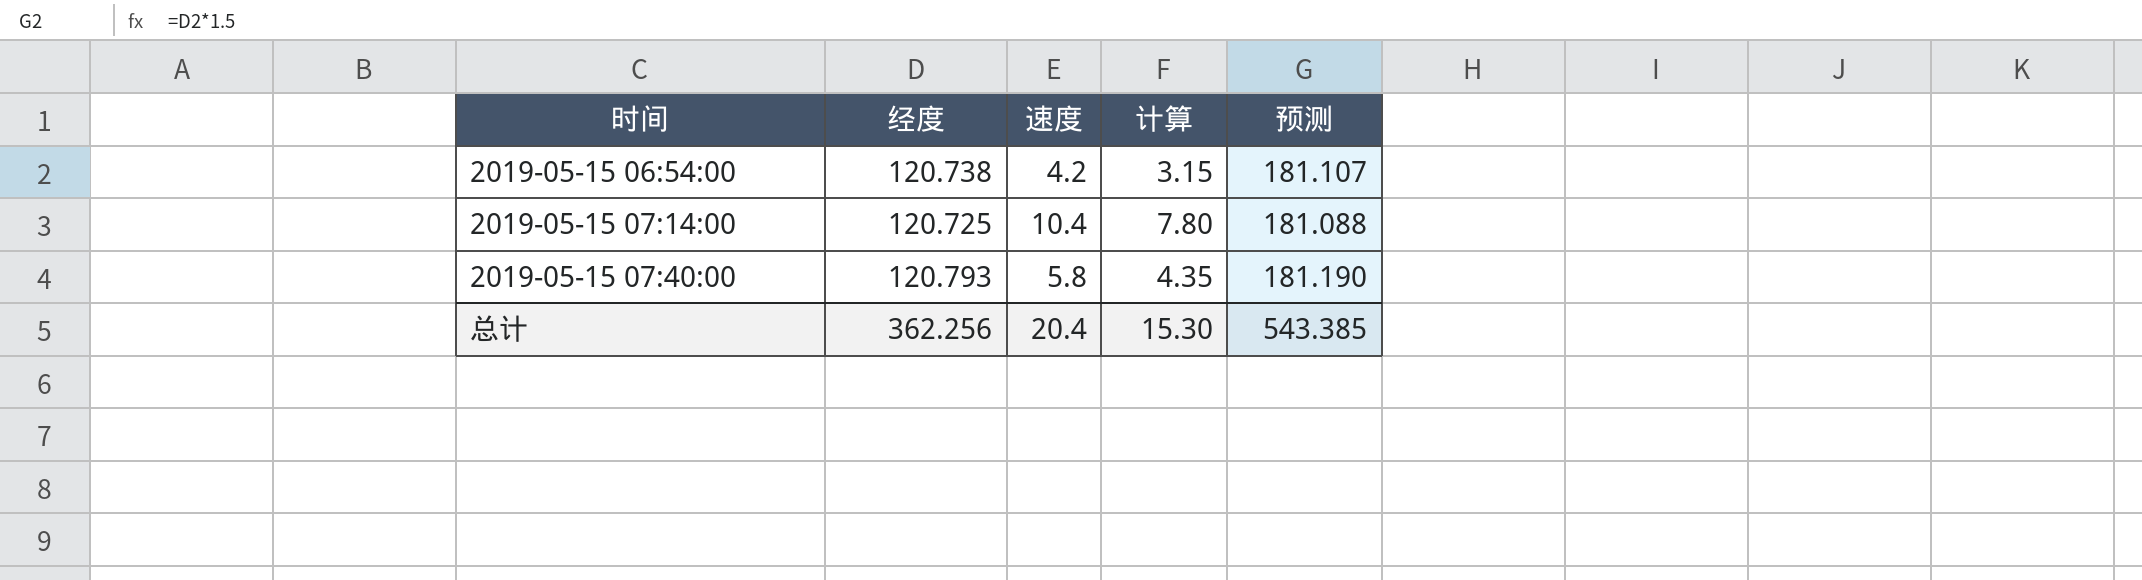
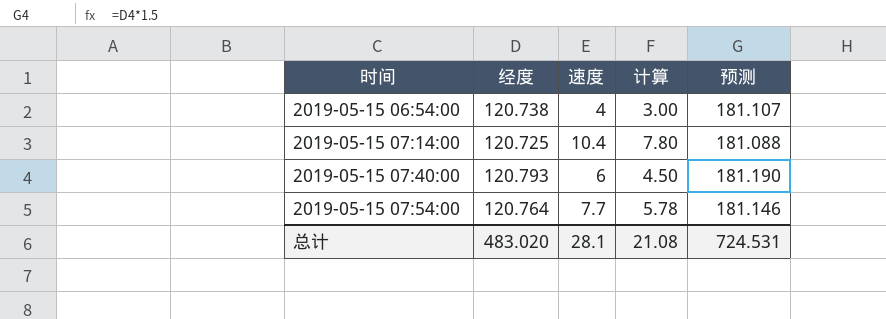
2019-05-15 06:54:00 | 速度: 4.2 -> 4
2019-05-15 06:54:00 | 计算: 3.15 -> 3.00
2019-05-15 07:40:00 | 速度: 5.8 -> 6
2019-05-15 07:40:00 | 计算: 4.35 -> 4.50
row 2019-05-15 07:54:00: none -> 120.764 | 7.7 | 5.78 | 181.146
总计 | 经度: 362.256 -> 483.020
总计 | 速度: 20.4 -> 28.1
总计 | 计算: 15.30 -> 21.08
总计 | 预测: 543.385 -> 724.531

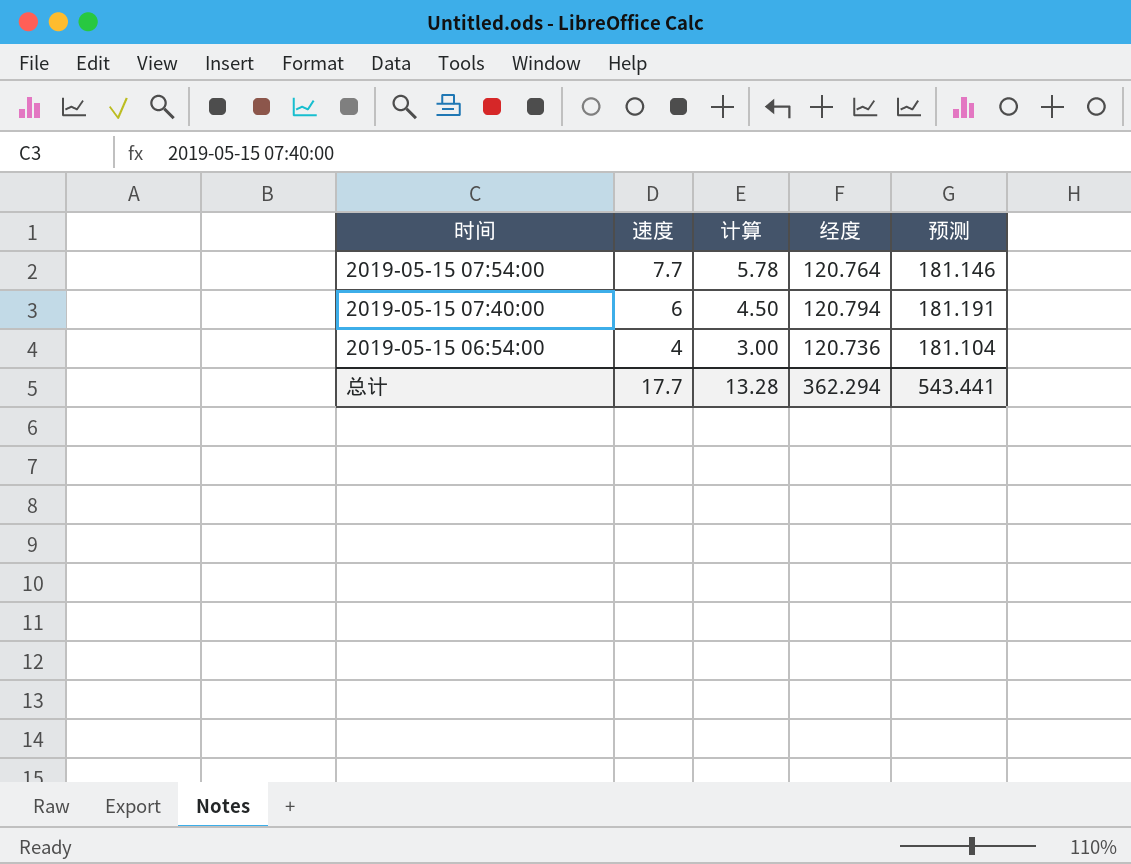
row order: 时间 ascending -> 时间 descending
column 经度 | position: 2 -> 4
row 2019-05-15 07:14:00: 120.725 | 10.4 | 7.80 | 181.088 -> none
2019-05-15 07:40:00 | 经度: 120.793 -> 120.794
2019-05-15 07:40:00 | 预测: 181.190 -> 181.191
2019-05-15 06:54:00 | 经度: 120.738 -> 120.736
2019-05-15 06:54:00 | 预测: 181.107 -> 181.104
总计 | 速度: 28.1 -> 17.7
总计 | 计算: 21.08 -> 13.28
总计 | 经度: 483.020 -> 362.294
总计 | 预测: 724.531 -> 543.441

